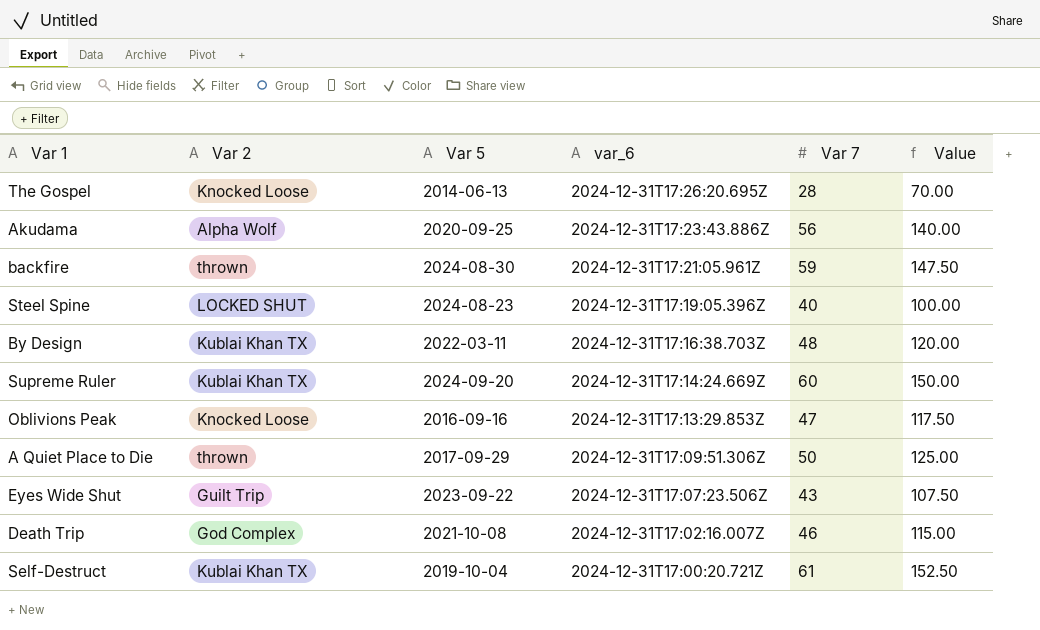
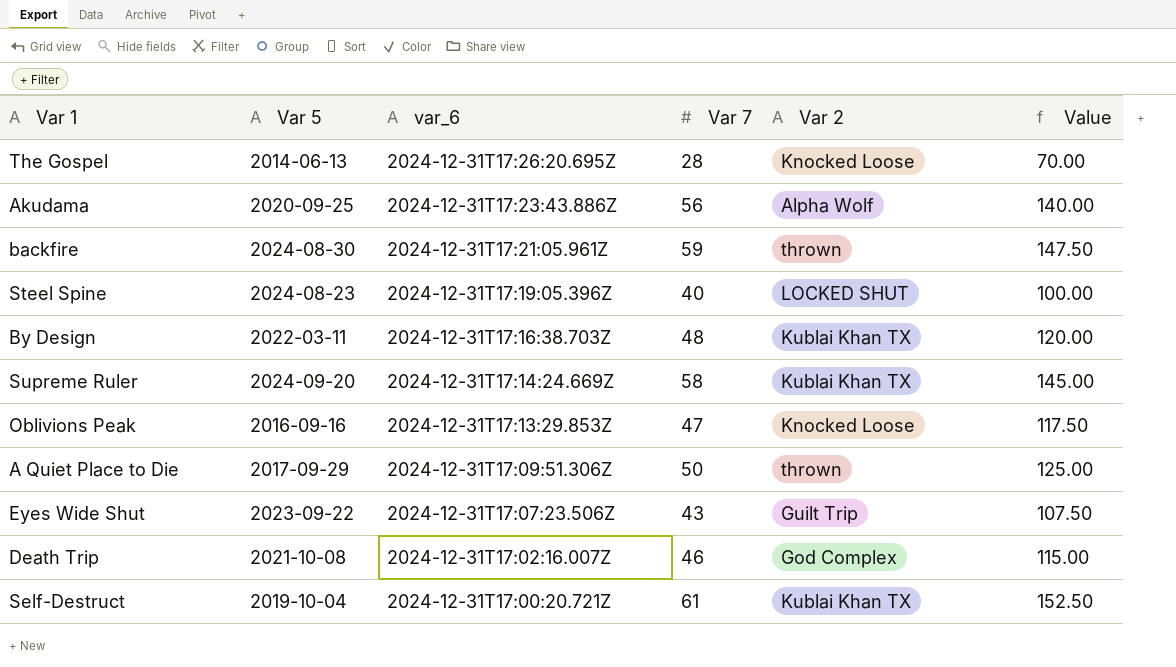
column Var 2 | position: 2 -> 5
Supreme Ruler | Var 7: 60 -> 58
Supreme Ruler | Value: 150.00 -> 145.00

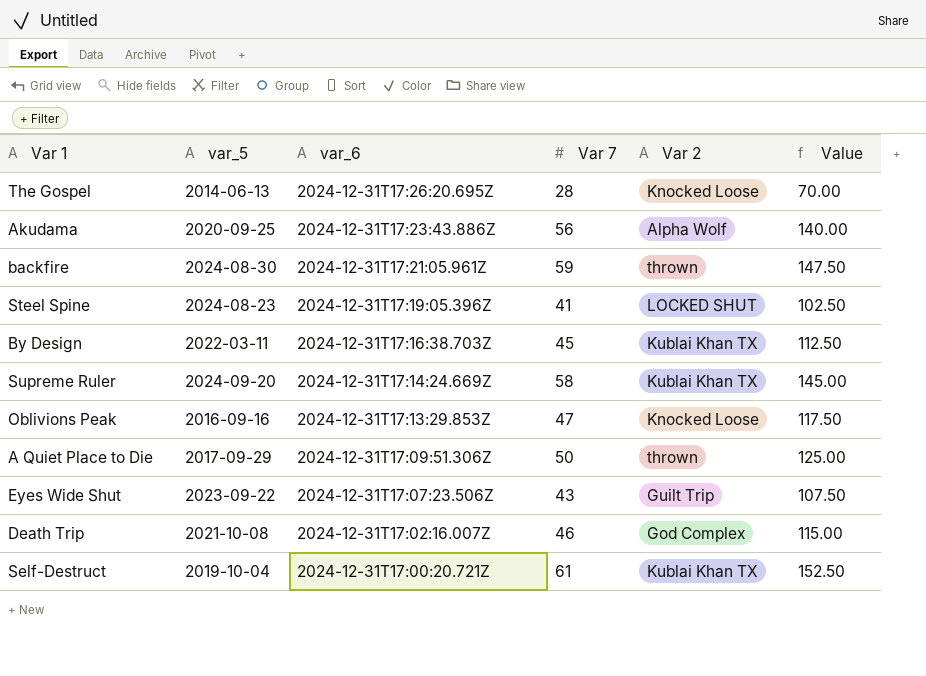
column name: Var 5 -> var_5
Steel Spine | Var 7: 40 -> 41
Steel Spine | Value: 100.00 -> 102.50
By Design | Var 7: 48 -> 45
By Design | Value: 120.00 -> 112.50

